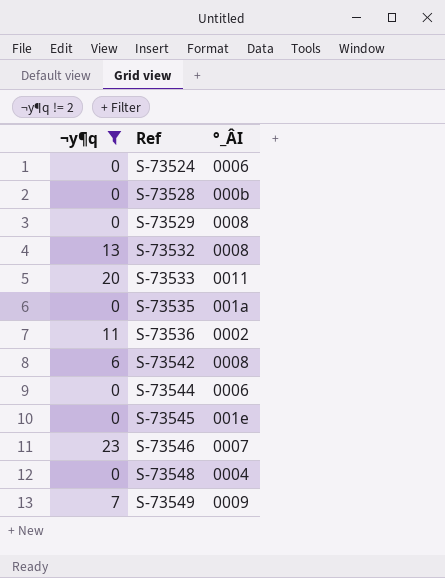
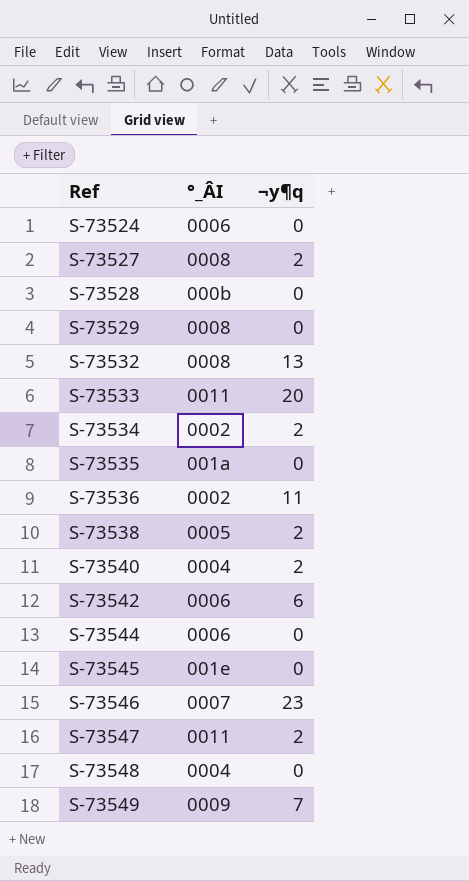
filter: ¬y¶q != 2 -> none
column ¬y¶q | position: 1 -> 3
S-73542 | °_ÂI: 0008 -> 0006

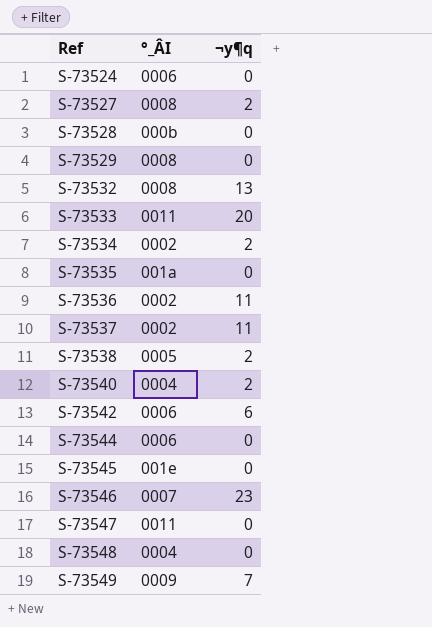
row S-73537: none -> 0002 | 11
S-73547 | ¬y¶q: 2 -> 0

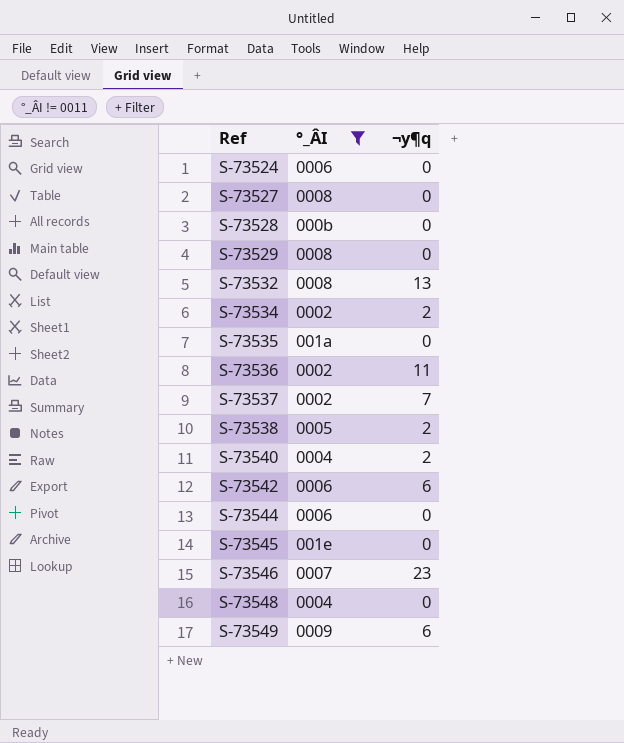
filter: none -> °_ÂI != 0011
S-73527 | ¬y¶q: 2 -> 0
S-73537 | ¬y¶q: 11 -> 7
S-73549 | ¬y¶q: 7 -> 6

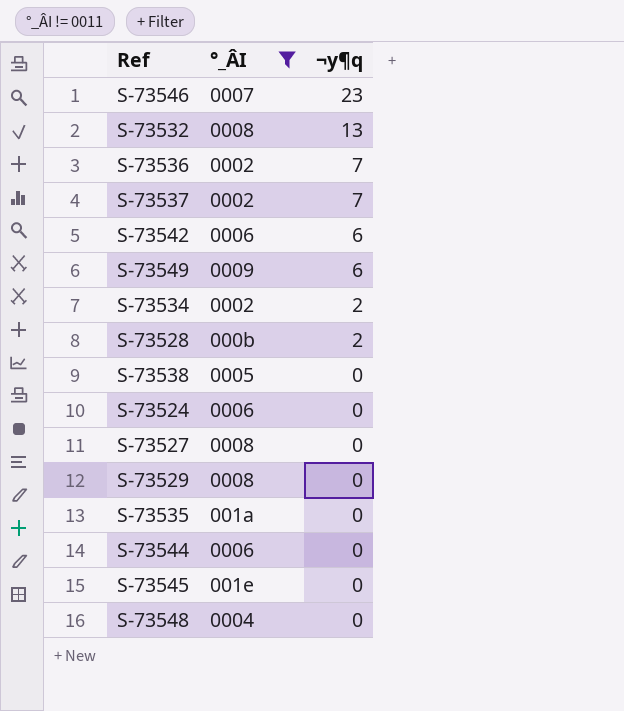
row order: Ref ascending -> ¬y¶q descending
row S-73540: 0004 | 2 -> none
S-73536 | ¬y¶q: 11 -> 7
S-73528 | ¬y¶q: 0 -> 2
S-73538 | ¬y¶q: 2 -> 0

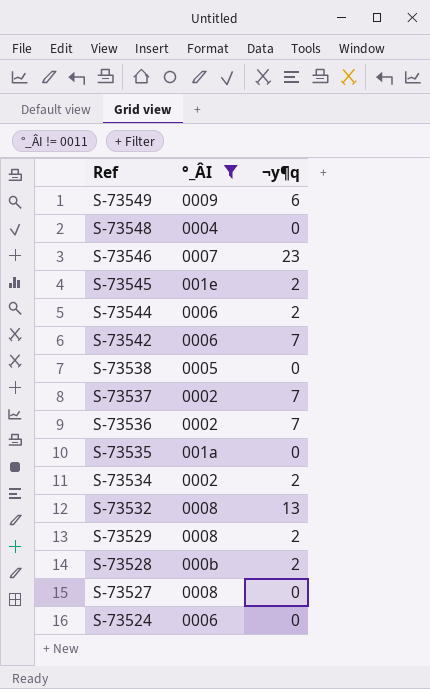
row order: ¬y¶q descending -> Ref descending
S-73545 | ¬y¶q: 0 -> 2
S-73544 | ¬y¶q: 0 -> 2
S-73542 | ¬y¶q: 6 -> 7
S-73529 | ¬y¶q: 0 -> 2

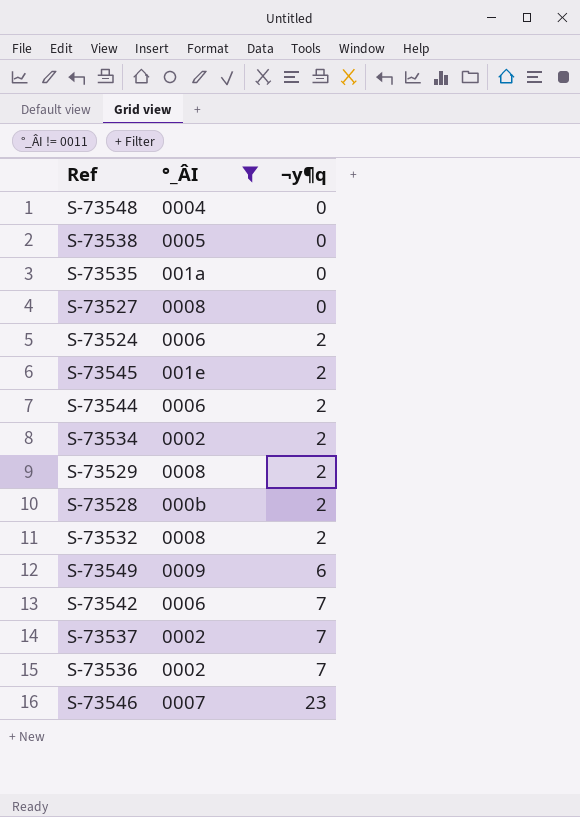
row order: Ref descending -> ¬y¶q ascending
S-73524 | ¬y¶q: 0 -> 2
S-73532 | ¬y¶q: 13 -> 2

